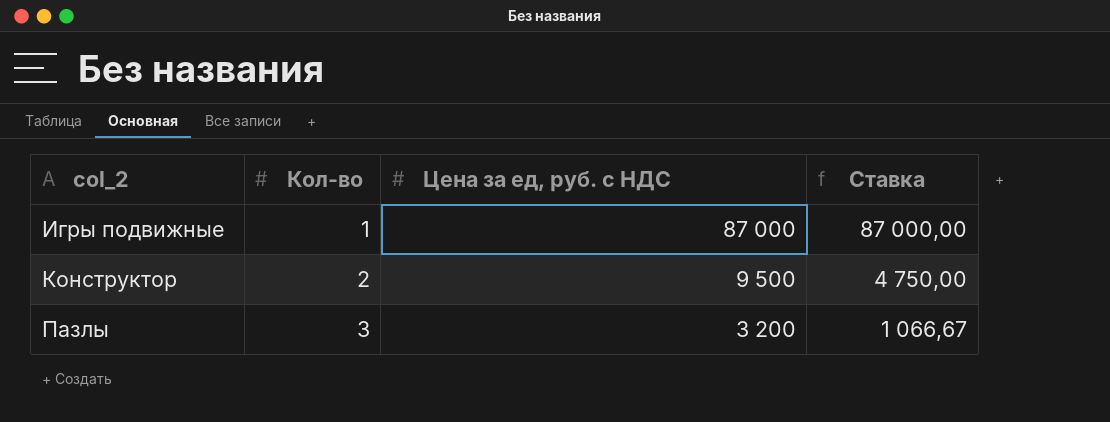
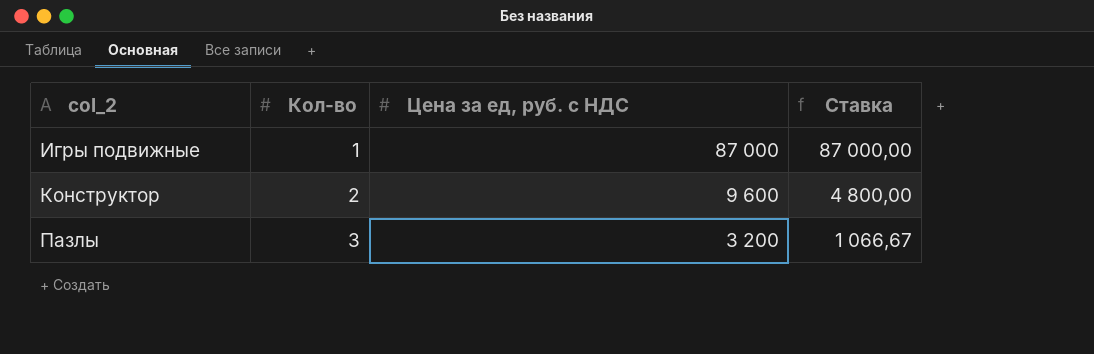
Конструктор | Цена за ед, руб. с НДС: 9 500 -> 9 600
Конструктор | Ставка: 4 750,00 -> 4 800,00

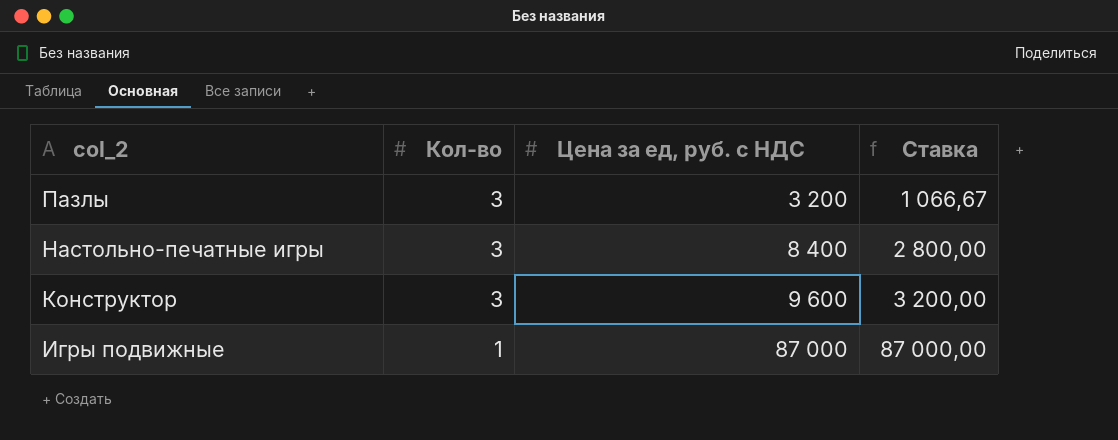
row order: col_2 ascending -> col_2 descending
row Настольно-печатные игры: none -> 3 | 8 400 | 2 800,00
Конструктор | Кол-во: 2 -> 3
Конструктор | Ставка: 4 800,00 -> 3 200,00

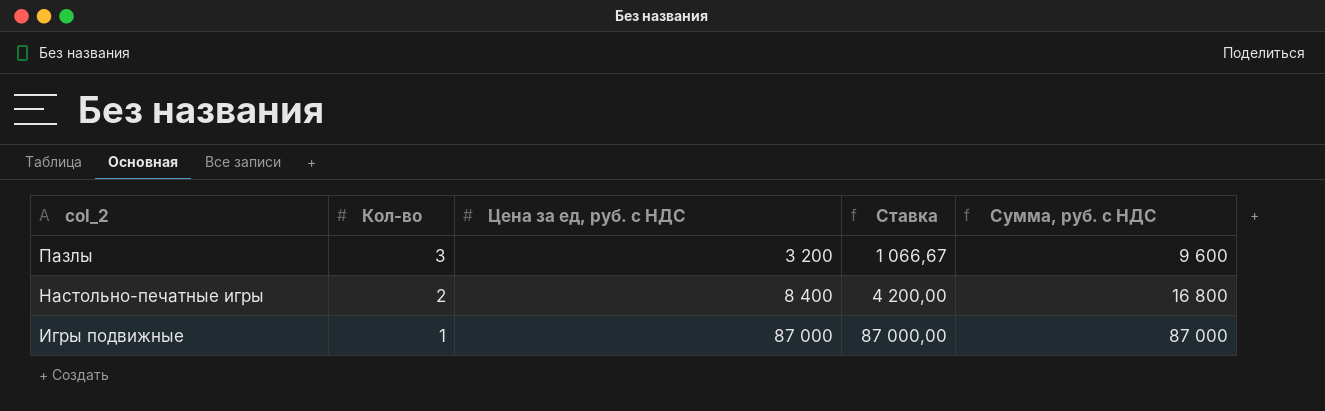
column Сумма, руб. с НДС | formula: none -> [Кол-во] * [Цена за ед, руб. с НДС]
row Конструктор: 3 | 9 600 | 3 200,00 -> none
Настольно-печатные игры | Кол-во: 3 -> 2
Настольно-печатные игры | Ставка: 2 800,00 -> 4 200,00

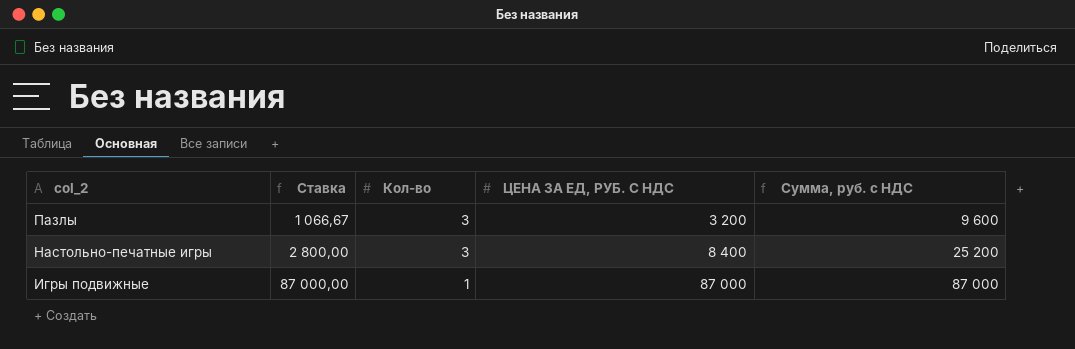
column Ставка | position: 4 -> 2
column name: Цена за ед, руб. с НДС -> ЦЕНА ЗА ЕД, РУБ. С НДС
Настольно-печатные игры | Ставка: 4 200,00 -> 2 800,00
Настольно-печатные игры | Кол-во: 2 -> 3
Настольно-печатные игры | Сумма, руб. с НДС: 16 800 -> 25 200

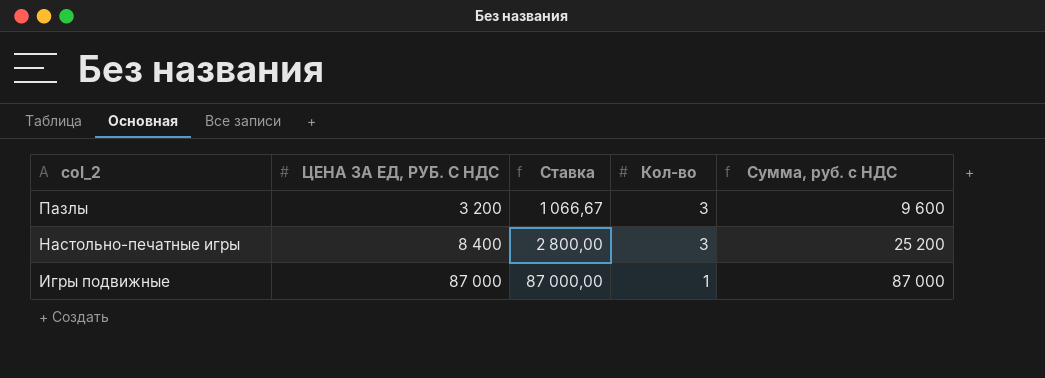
column ЦЕНА ЗА ЕД, РУБ. С НДС | position: 4 -> 2

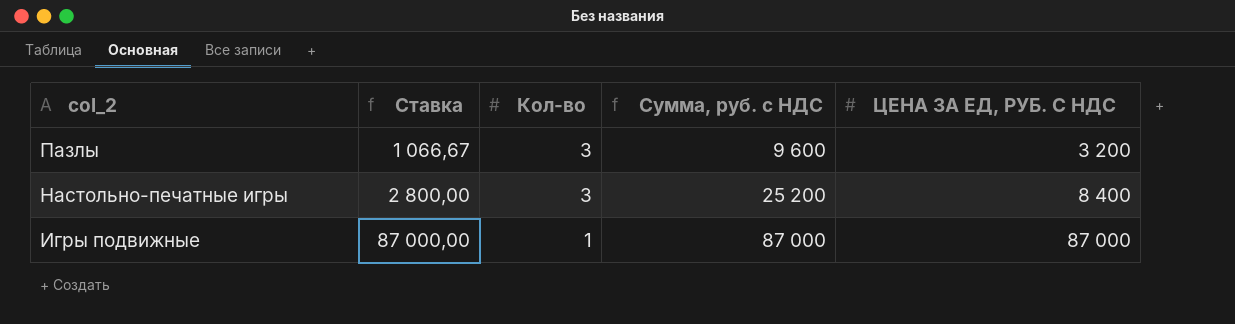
column ЦЕНА ЗА ЕД, РУБ. С НДС | position: 2 -> 5

